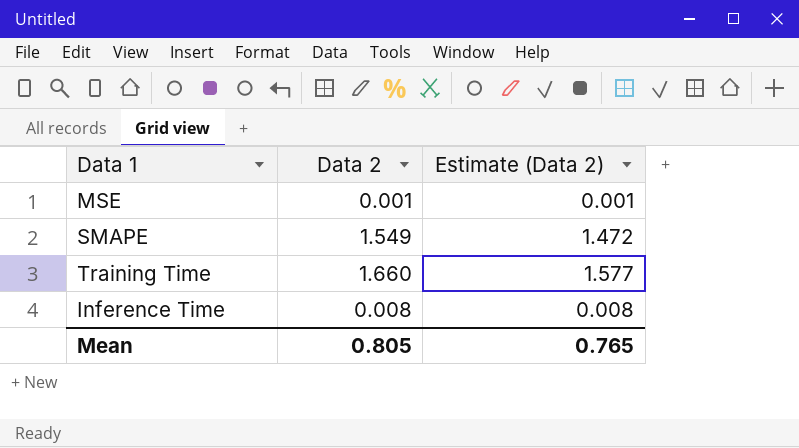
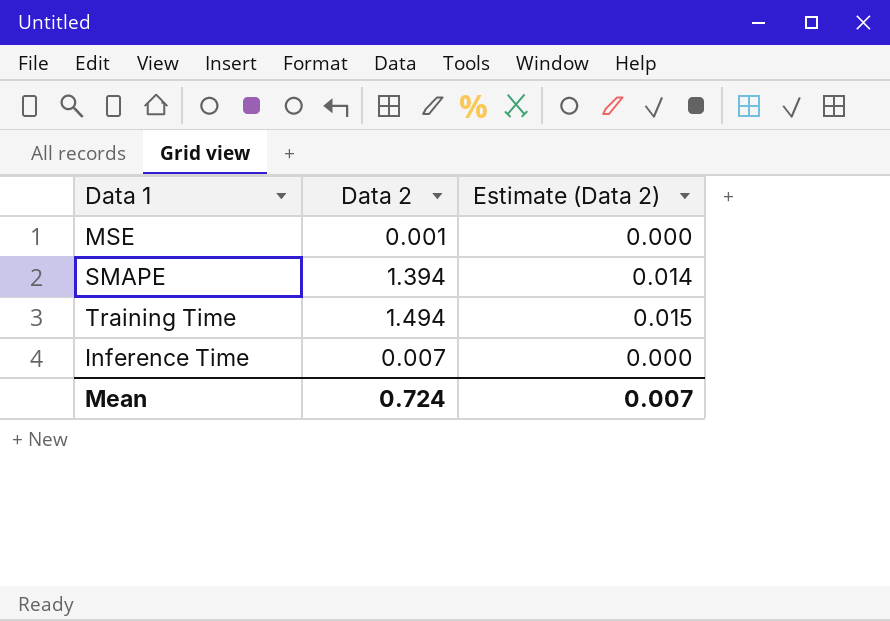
column Estimate (Data 2) | formula: [Data 2] * 0.95 -> [Data 2] * 0.01
SMAPE | Data 2: 1.549 -> 1.394
Training Time | Data 2: 1.660 -> 1.494
Inference Time | Data 2: 0.008 -> 0.007
Mean | Data 2: 0.805 -> 0.724
Mean | Estimate (Data 2): 0.765 -> 0.007

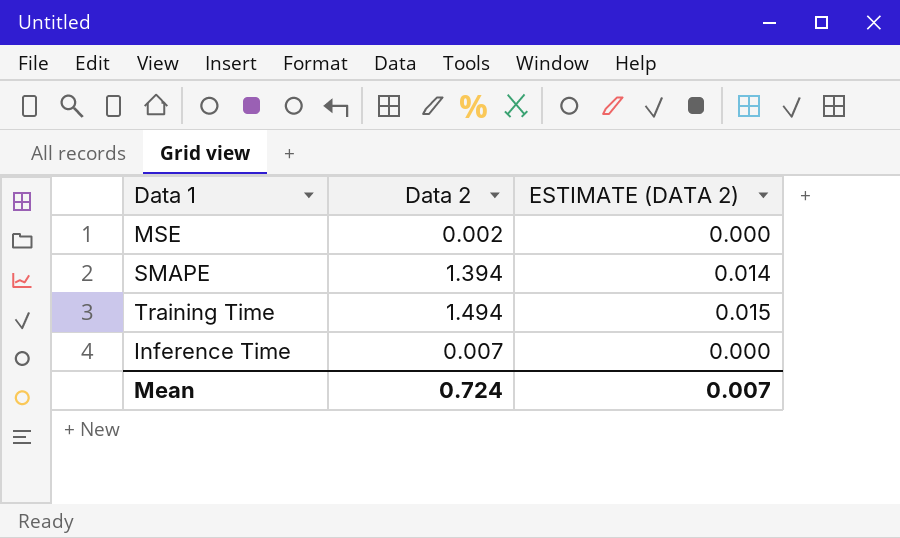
column name: Estimate (Data 2) -> ESTIMATE (DATA 2)
MSE | Data 2: 0.001 -> 0.002

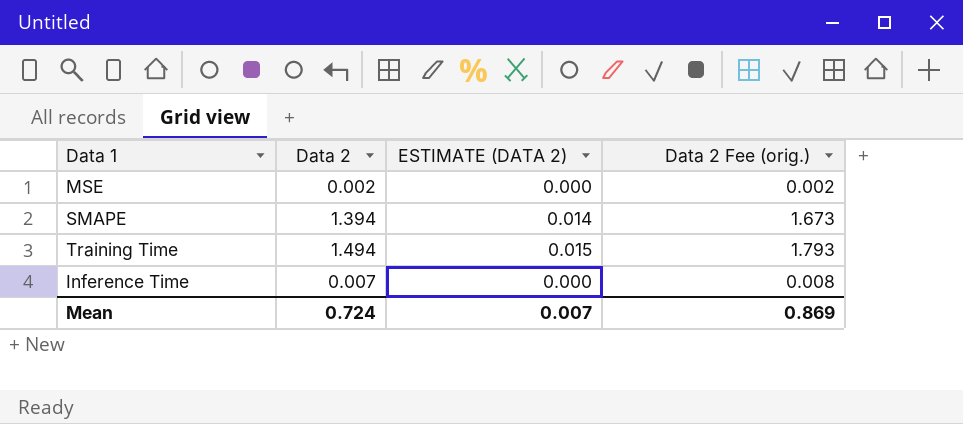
column Data 2 Fee (orig.) | formula: none -> [Data 2] * 1.2

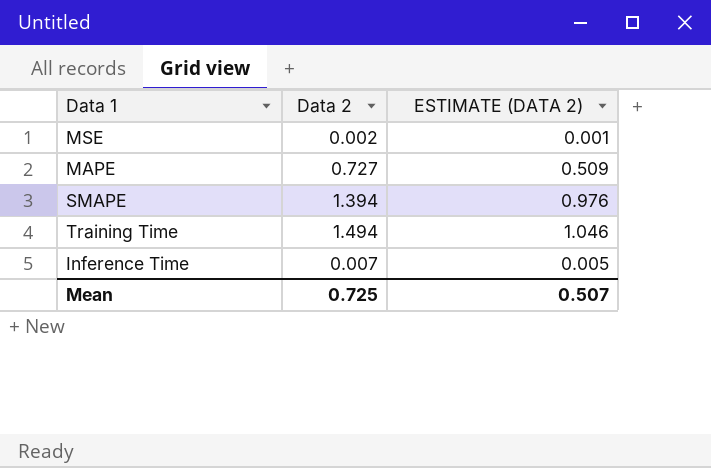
column Data 2 Fee (orig.) | formula: [Data 2] * 1.2 -> none
column ESTIMATE (DATA 2) | formula: [Data 2] * 0.01 -> [Data 2] * 0.7
row MAPE: none -> 0.727 | 0.509
Mean | Data 2: 0.724 -> 0.725
Mean | ESTIMATE (DATA 2): 0.007 -> 0.507

